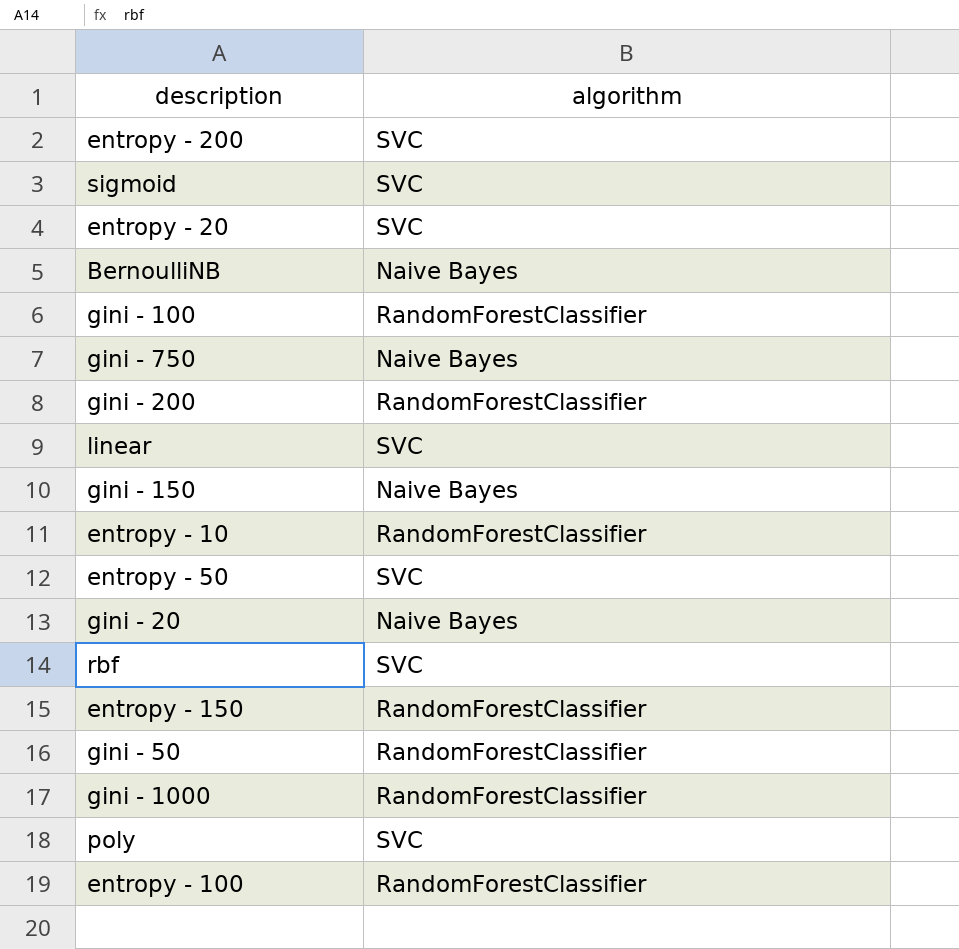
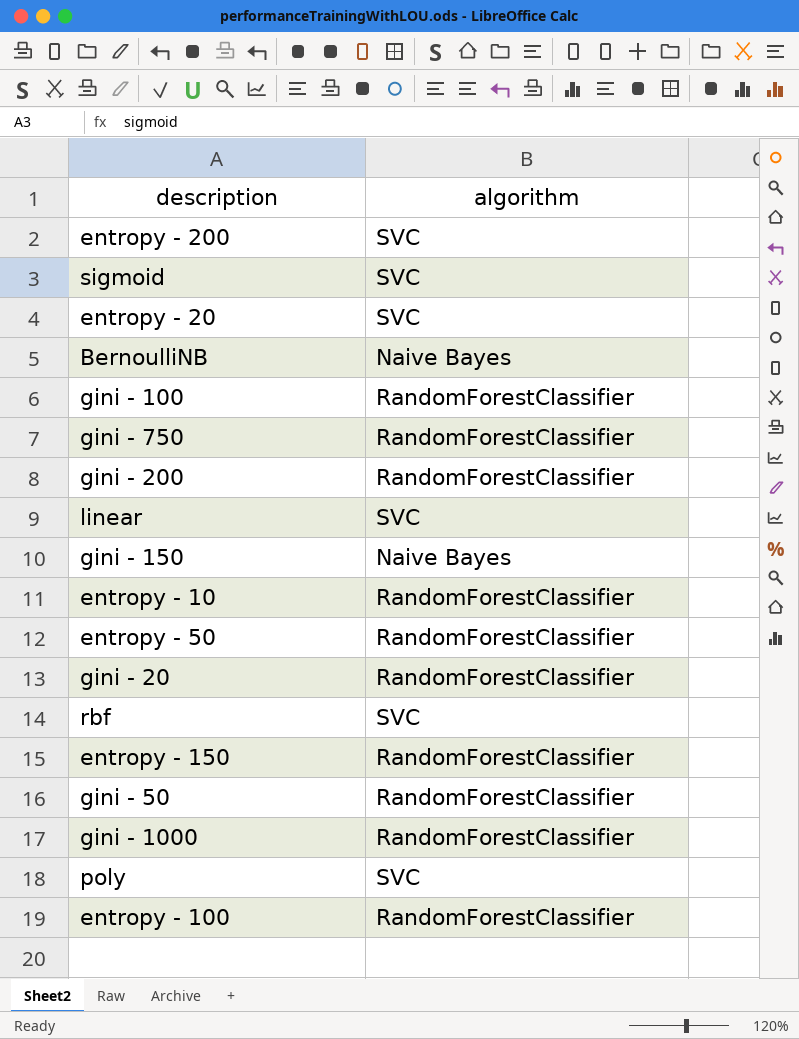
gini - 750 | algorithm: Naive Bayes -> RandomForestClassifier
entropy - 50 | algorithm: SVC -> RandomForestClassifier
gini - 20 | algorithm: Naive Bayes -> RandomForestClassifier

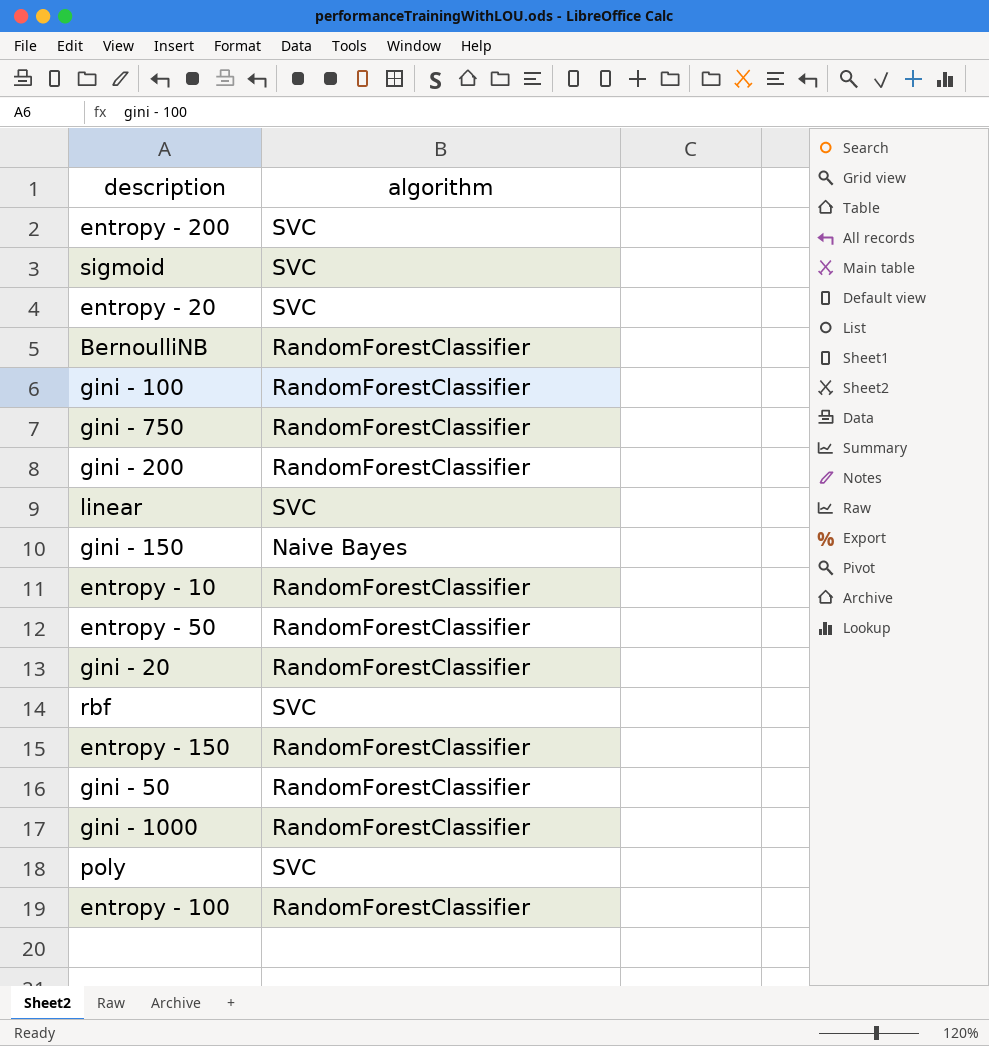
BernoulliNB | algorithm: Naive Bayes -> RandomForestClassifier

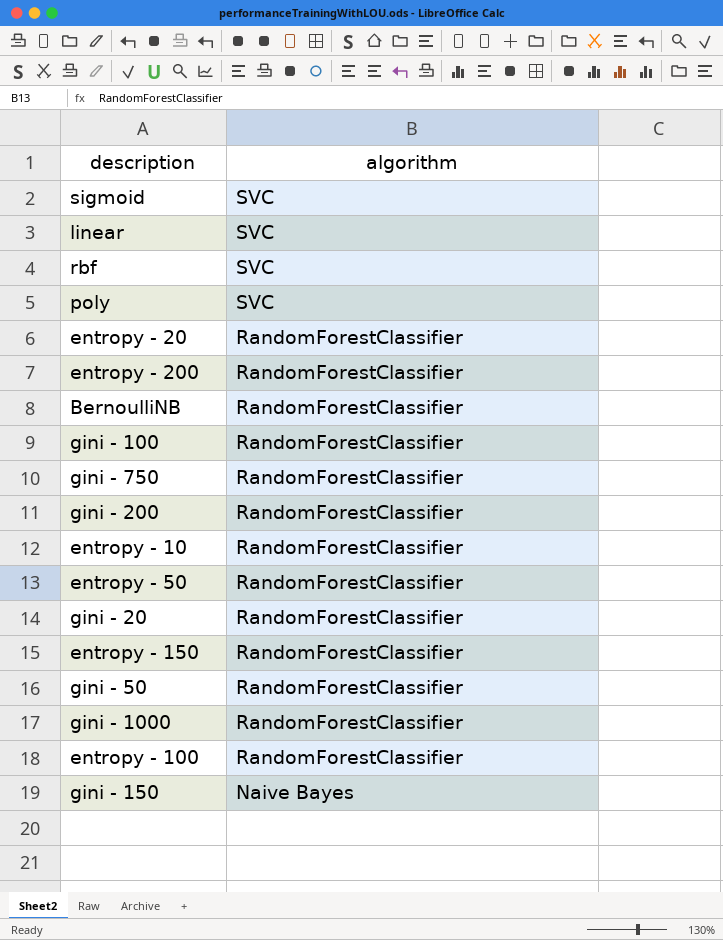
row order: none -> algorithm descending
entropy - 20 | algorithm: SVC -> RandomForestClassifier
entropy - 200 | algorithm: SVC -> RandomForestClassifier

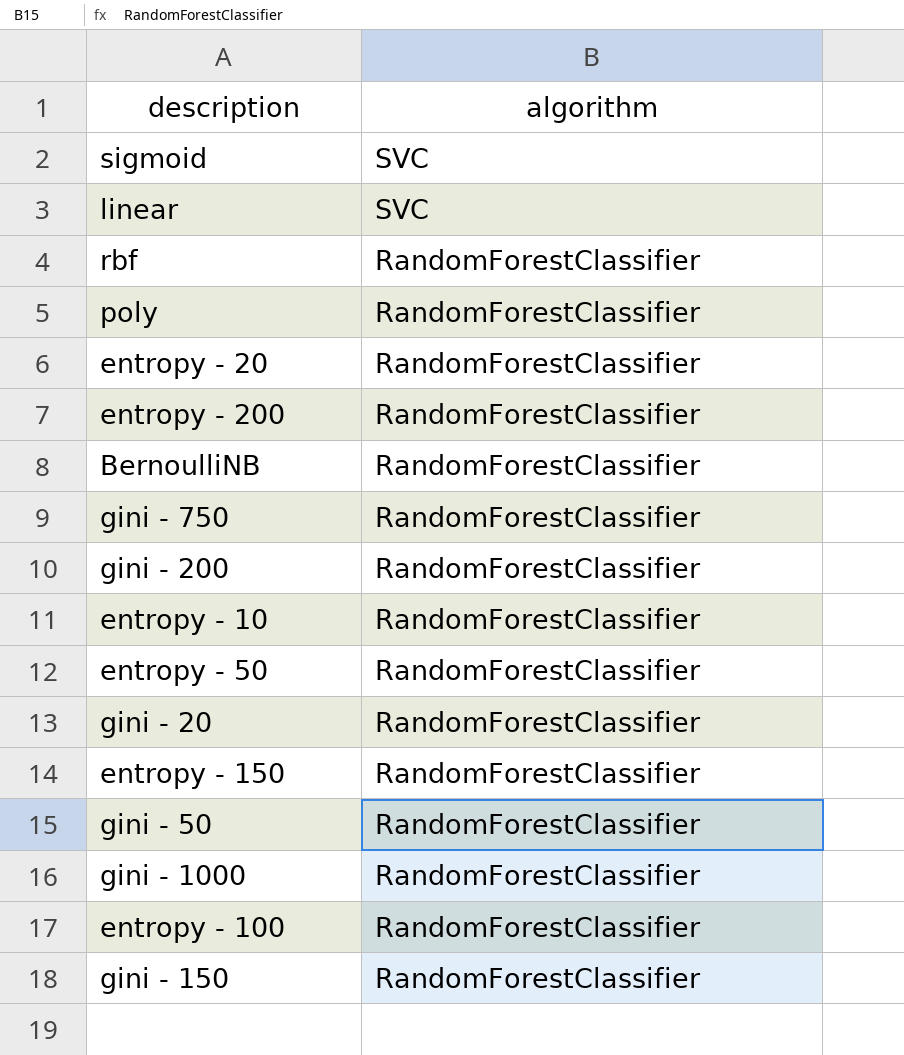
row gini - 100: RandomForestClassifier -> none
rbf | algorithm: SVC -> RandomForestClassifier
poly | algorithm: SVC -> RandomForestClassifier
gini - 150 | algorithm: Naive Bayes -> RandomForestClassifier

